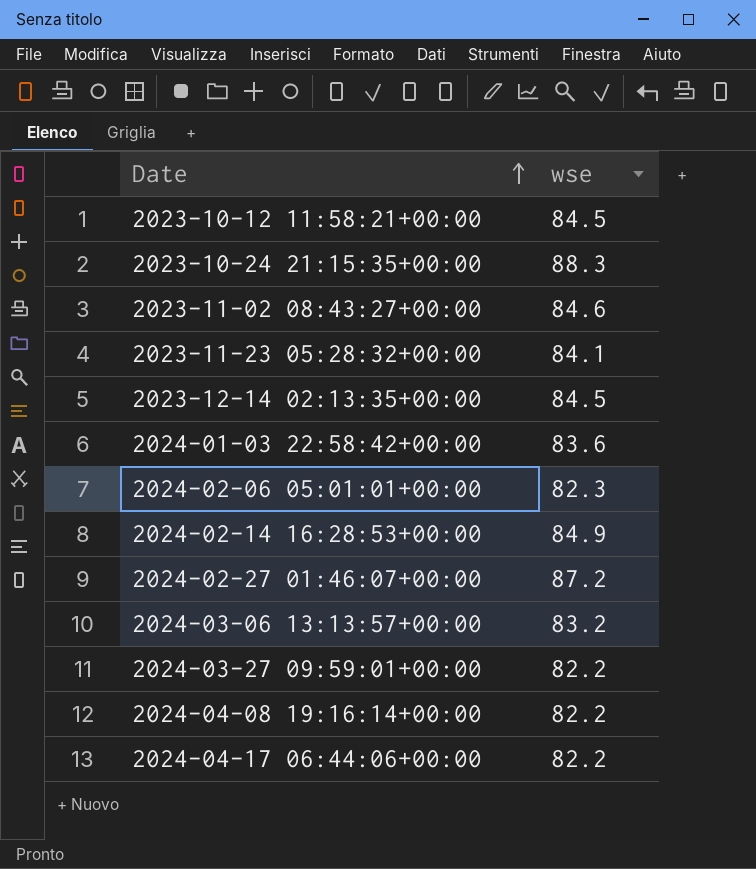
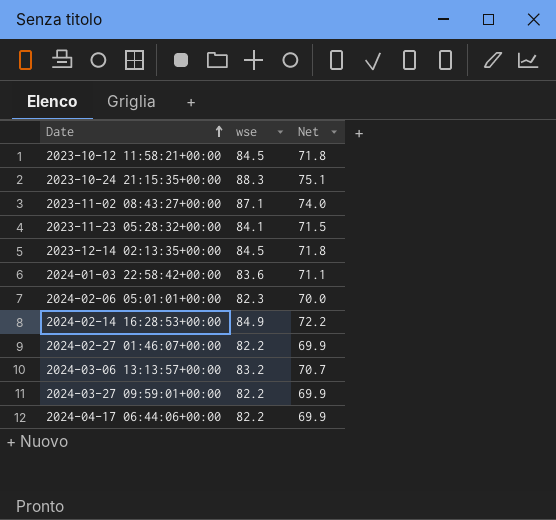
column Net | formula: none -> [wse] * 0.85
row 2024-04-08 19:16:14+00:00: 82.2 -> none
2023-11-02 08:43:27+00:00 | wse: 84.6 -> 87.1
2024-02-27 01:46:07+00:00 | wse: 87.2 -> 82.2

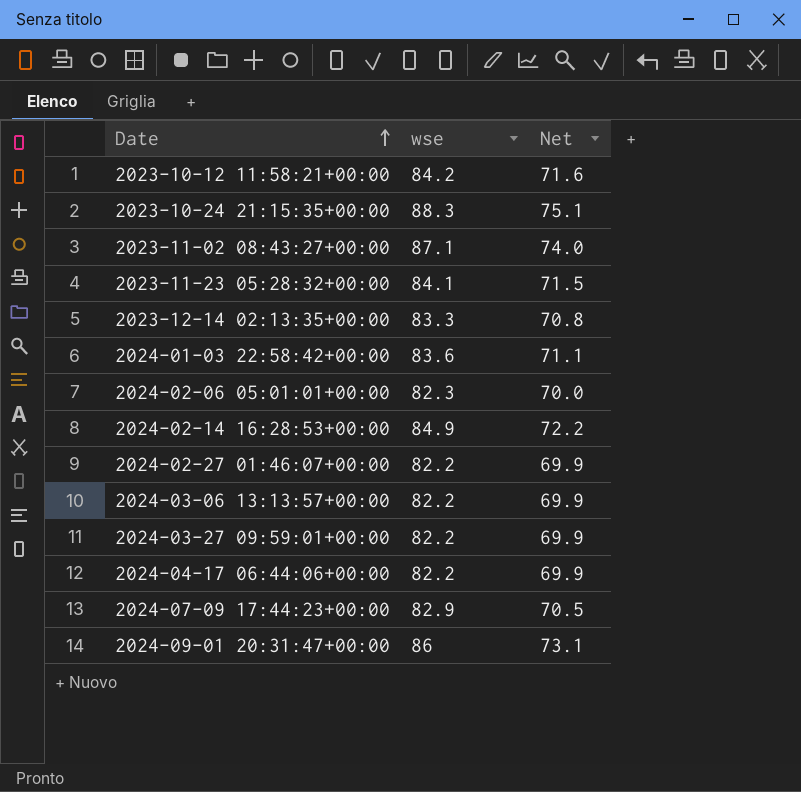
2023-10-12 11:58:21+00:00 | wse: 84.5 -> 84.2
2023-10-12 11:58:21+00:00 | Net: 71.8 -> 71.6
2023-12-14 02:13:35+00:00 | wse: 84.5 -> 83.3
2023-12-14 02:13:35+00:00 | Net: 71.8 -> 70.8
2024-03-06 13:13:57+00:00 | wse: 83.2 -> 82.2
2024-03-06 13:13:57+00:00 | Net: 70.7 -> 69.9
row 2024-07-09 17:44:23+00:00: none -> 82.9 | 70.5
row 2024-09-01 20:31:47+00:00: none -> 86 | 73.1

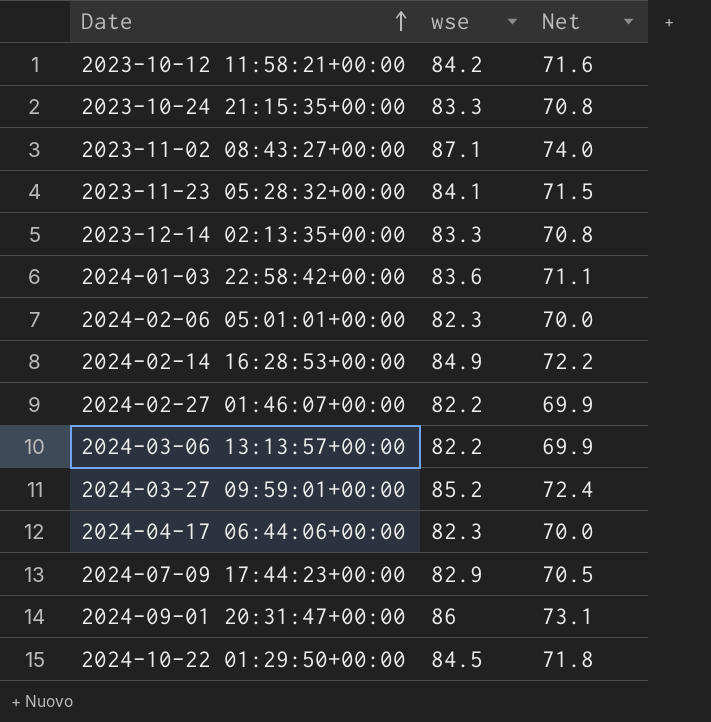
2023-10-24 21:15:35+00:00 | wse: 88.3 -> 83.3
2023-10-24 21:15:35+00:00 | Net: 75.1 -> 70.8
2024-03-27 09:59:01+00:00 | wse: 82.2 -> 85.2
2024-03-27 09:59:01+00:00 | Net: 69.9 -> 72.4
2024-04-17 06:44:06+00:00 | wse: 82.2 -> 82.3
2024-04-17 06:44:06+00:00 | Net: 69.9 -> 70.0
row 2024-10-22 01:29:50+00:00: none -> 84.5 | 71.8

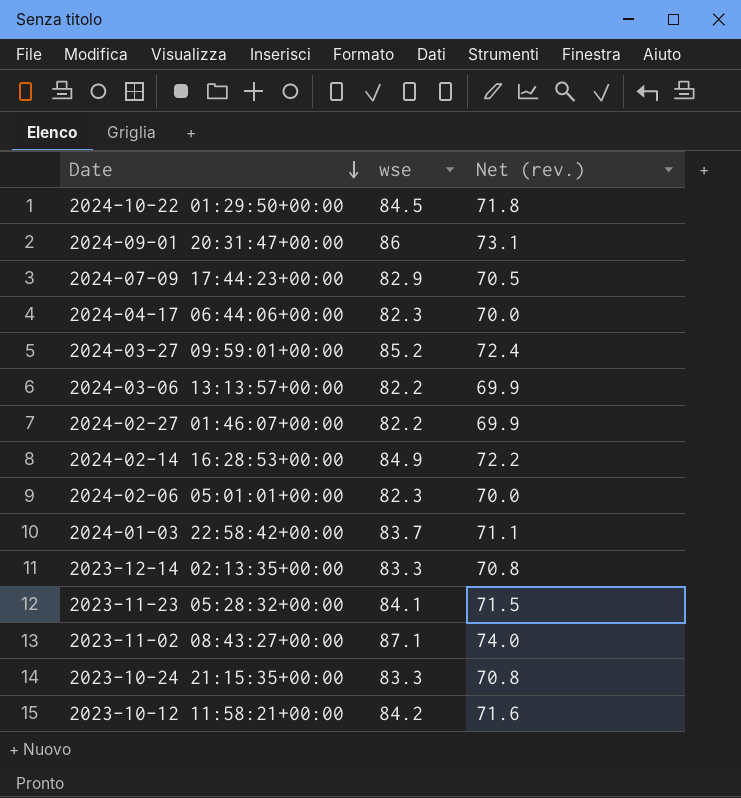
row order: Date ascending -> Date descending
column name: Net -> Net (rev.)
2024-01-03 22:58:42+00:00 | wse: 83.6 -> 83.7

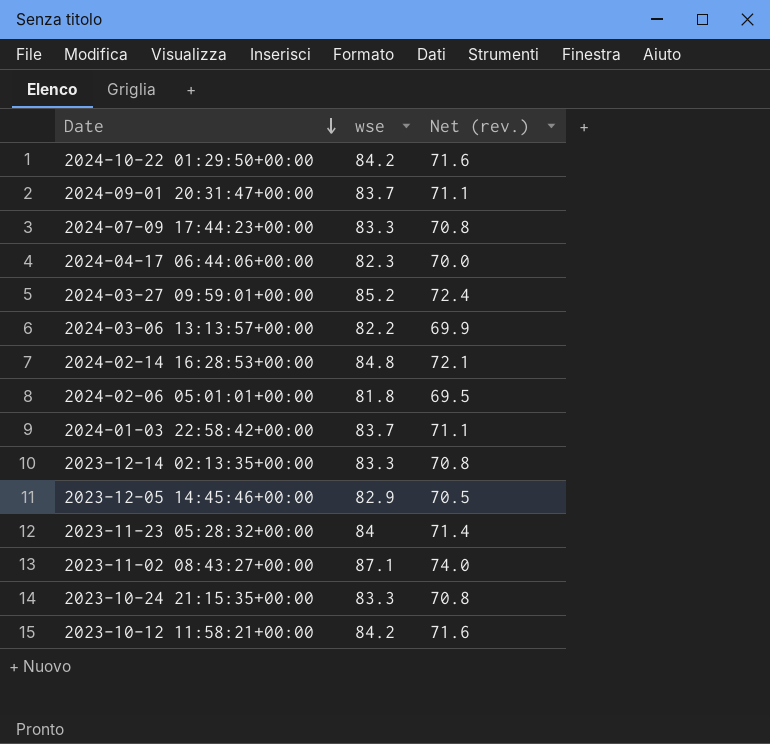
row 2024-02-27 01:46:07+00:00: 82.2 | 69.9 -> none
2024-10-22 01:29:50+00:00 | wse: 84.5 -> 84.2
2024-10-22 01:29:50+00:00 | Net (rev.): 71.8 -> 71.6
2024-09-01 20:31:47+00:00 | wse: 86 -> 83.7
2024-09-01 20:31:47+00:00 | Net (rev.): 73.1 -> 71.1
2024-07-09 17:44:23+00:00 | wse: 82.9 -> 83.3
2024-07-09 17:44:23+00:00 | Net (rev.): 70.5 -> 70.8
2024-02-14 16:28:53+00:00 | wse: 84.9 -> 84.8
2024-02-14 16:28:53+00:00 | Net (rev.): 72.2 -> 72.1
2024-02-06 05:01:01+00:00 | wse: 82.3 -> 81.8
2024-02-06 05:01:01+00:00 | Net (rev.): 70.0 -> 69.5
row 2023-12-05 14:45:46+00:00: none -> 82.9 | 70.5
2023-11-23 05:28:32+00:00 | wse: 84.1 -> 84
2023-11-23 05:28:32+00:00 | Net (rev.): 71.5 -> 71.4

